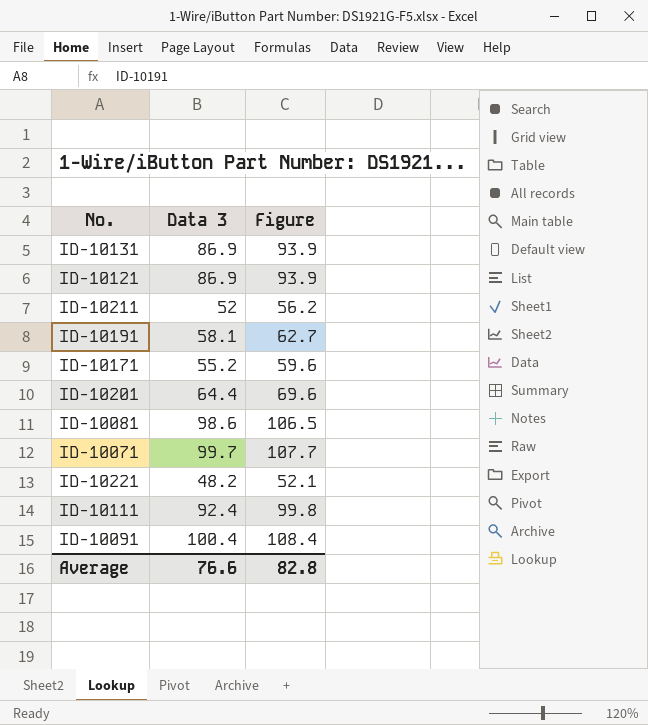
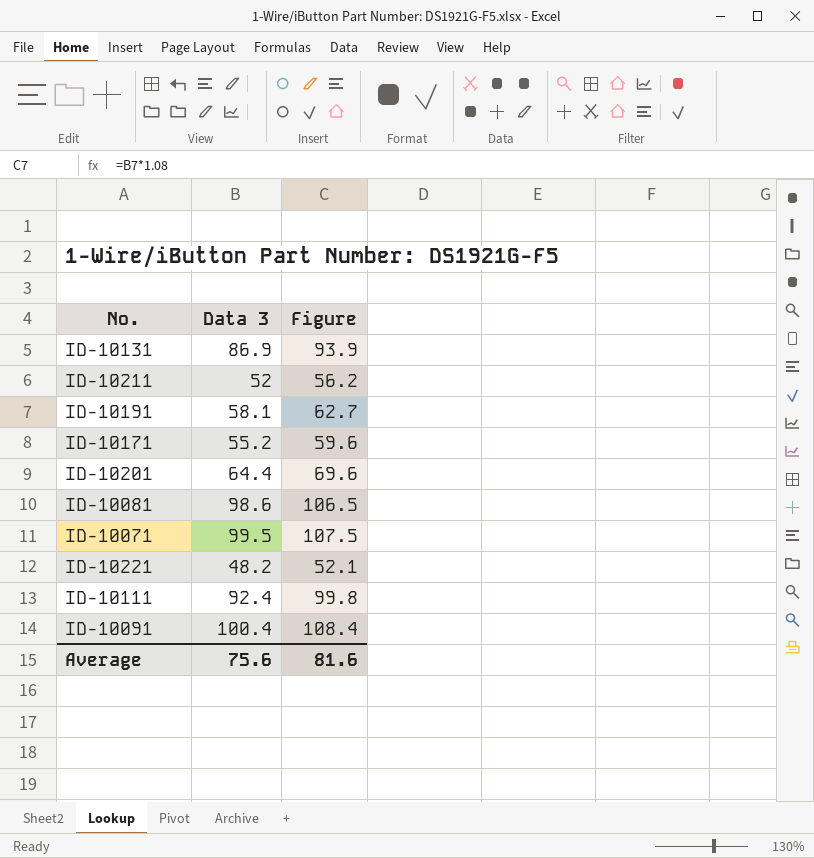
row ID-10121: 86.9 | 93.9 -> none
ID-10071 | Data 3: 99.7 -> 99.5
ID-10071 | Figure: 107.7 -> 107.5
Average | Data 3: 76.6 -> 75.6
Average | Figure: 82.8 -> 81.6

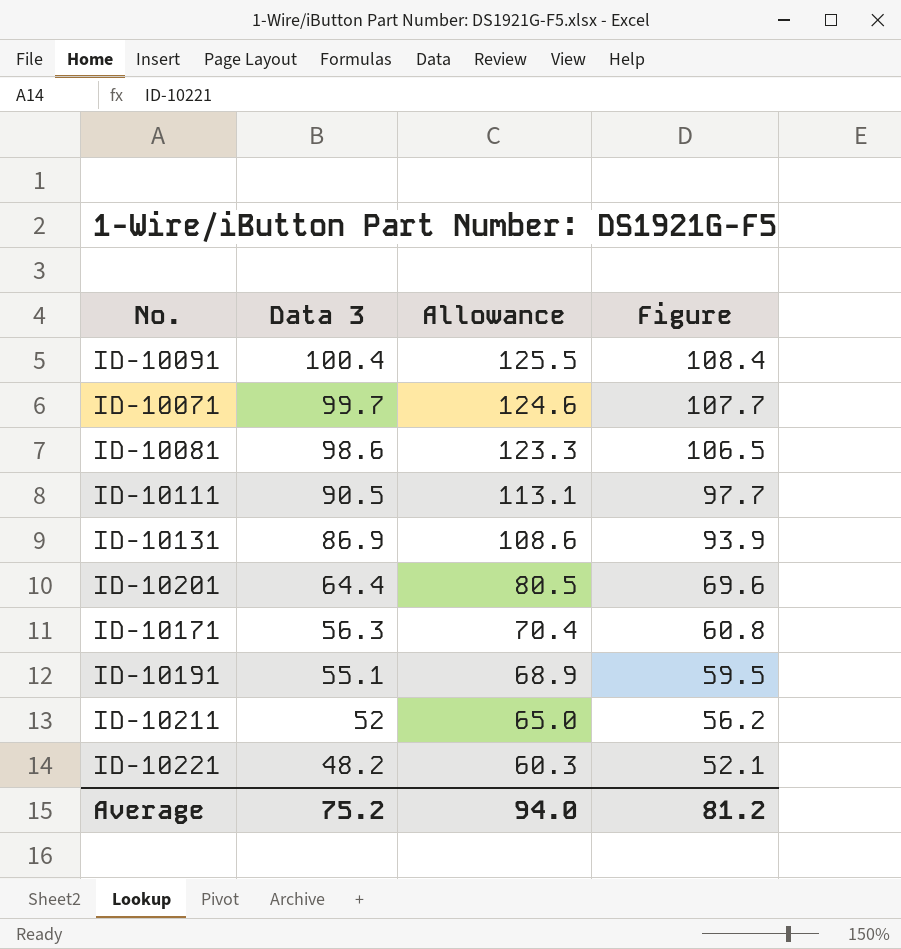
row order: none -> Data 3 descending
column Allowance | formula: none -> [Data 3] * 1.25
ID-10071 | Data 3: 99.5 -> 99.7
ID-10071 | Figure: 107.5 -> 107.7
ID-10111 | Data 3: 92.4 -> 90.5
ID-10111 | Figure: 99.8 -> 97.7
ID-10171 | Data 3: 55.2 -> 56.3
ID-10171 | Figure: 59.6 -> 60.8
ID-10191 | Data 3: 58.1 -> 55.1
ID-10191 | Figure: 62.7 -> 59.5
Average | Data 3: 75.6 -> 75.2
Average | Figure: 81.6 -> 81.2

